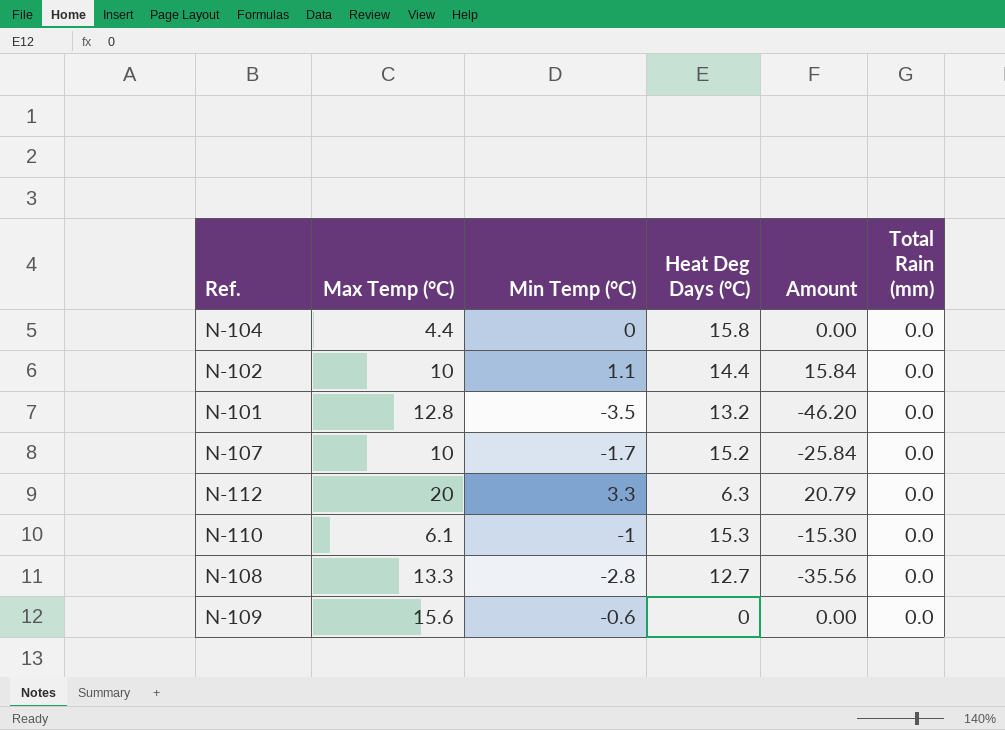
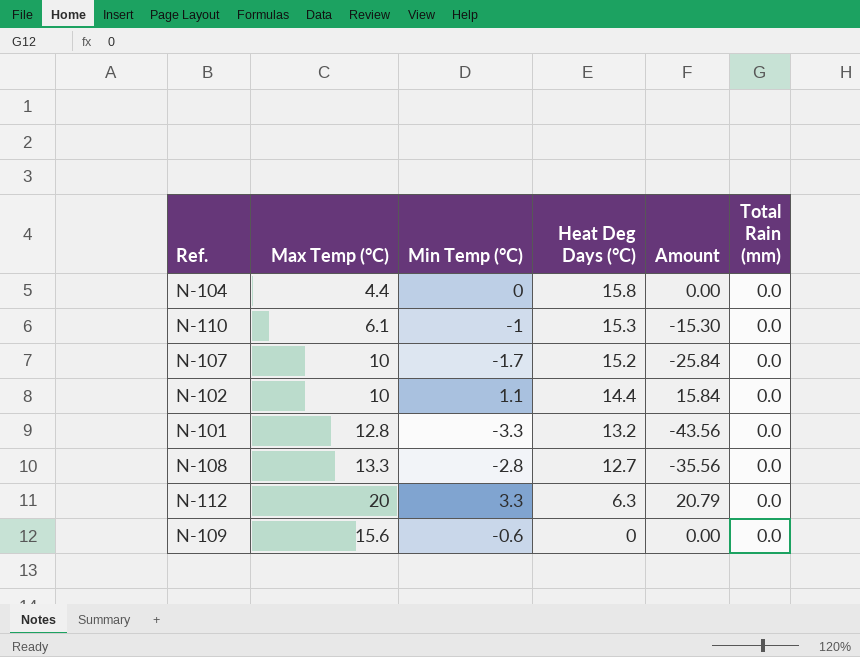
row order: none -> Heat Deg Days (°C) descending
N-101 | Min Temp (°C): -3.5 -> -3.3
N-101 | Amount: -46.20 -> -43.56

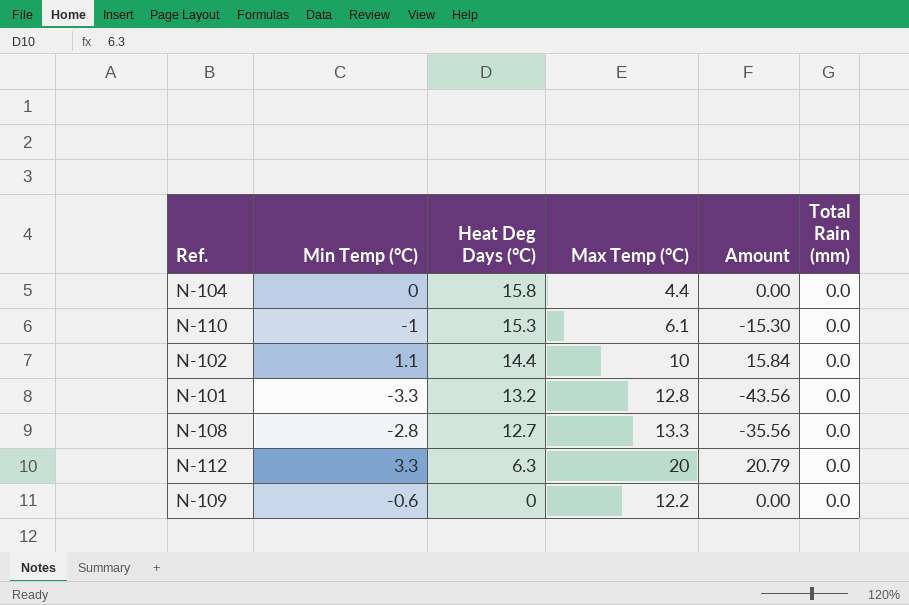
column Max Temp (°C) | position: 2 -> 4
row N-107: 10 | -1.7 | 15.2 | -25.84 | 0.0 -> none
N-109 | Max Temp (°C): 15.6 -> 12.2

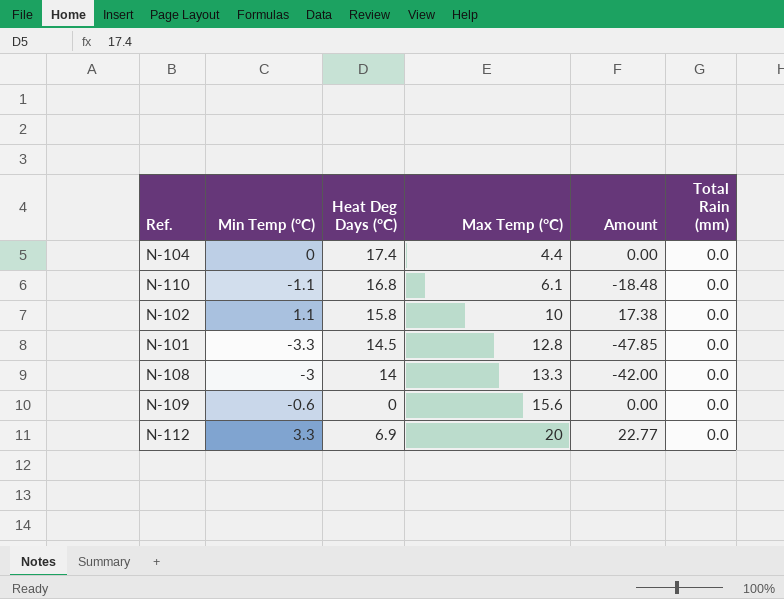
row order: Heat Deg Days (°C) descending -> Max Temp (°C) ascending
N-104 | Heat Deg Days (°C): 15.8 -> 17.4
N-110 | Min Temp (°C): -1 -> -1.1
N-110 | Heat Deg Days (°C): 15.3 -> 16.8
N-110 | Amount: -15.30 -> -18.48
N-102 | Heat Deg Days (°C): 14.4 -> 15.8
N-102 | Amount: 15.84 -> 17.38
N-101 | Heat Deg Days (°C): 13.2 -> 14.5
N-101 | Amount: -43.56 -> -47.85
N-108 | Min Temp (°C): -2.8 -> -3
N-108 | Heat Deg Days (°C): 12.7 -> 14
N-108 | Amount: -35.56 -> -42.00
N-109 | Max Temp (°C): 12.2 -> 15.6
N-112 | Heat Deg Days (°C): 6.3 -> 6.9
N-112 | Amount: 20.79 -> 22.77

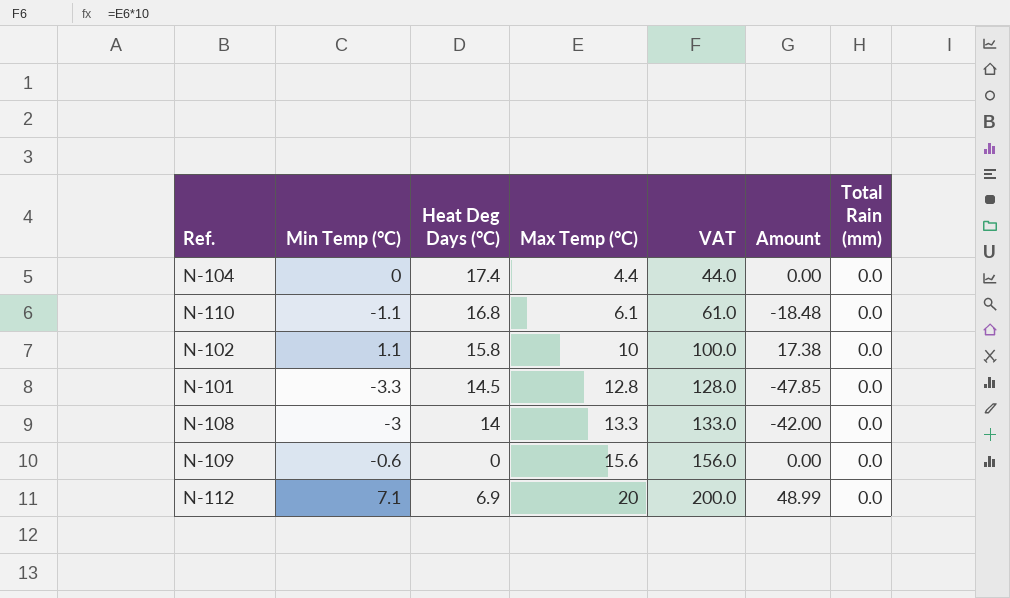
column VAT | formula: none -> [Max Temp (°C)] * 10
N-112 | Min Temp (°C): 3.3 -> 7.1
N-112 | Amount: 22.77 -> 48.99

